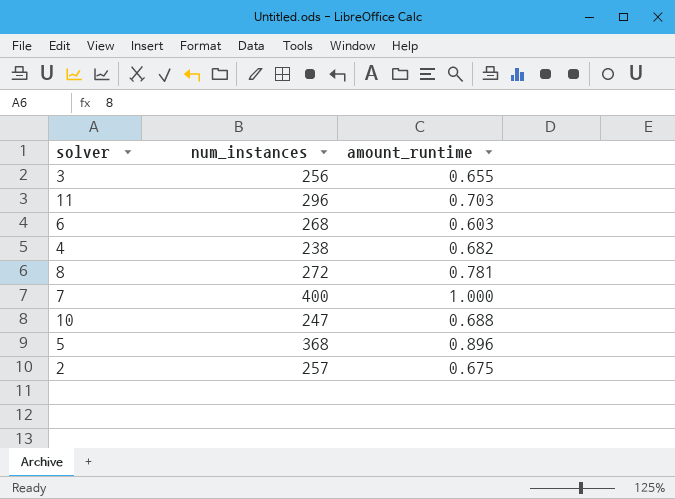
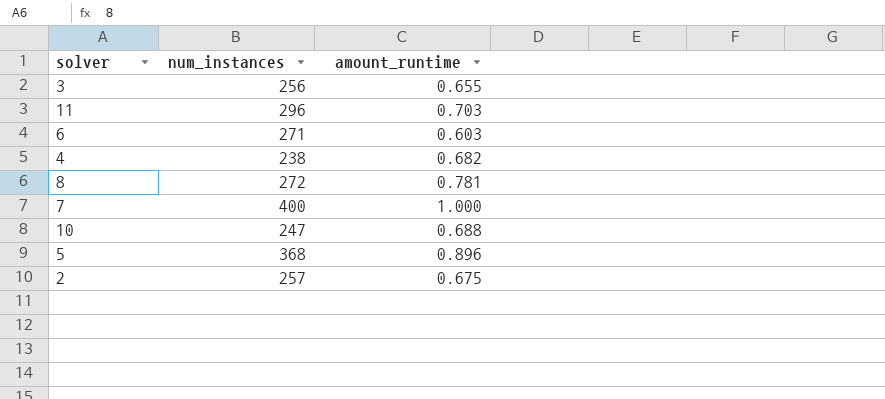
6 | num_instances: 268 -> 271

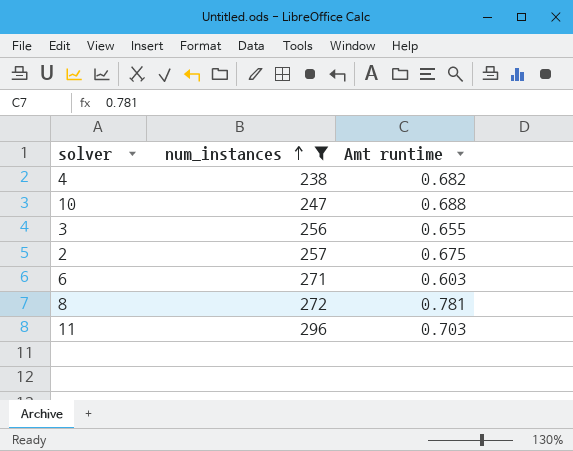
filter: none -> num_instances <= 296
row order: none -> num_instances ascending
column name: amount_runtime -> Amt runtime

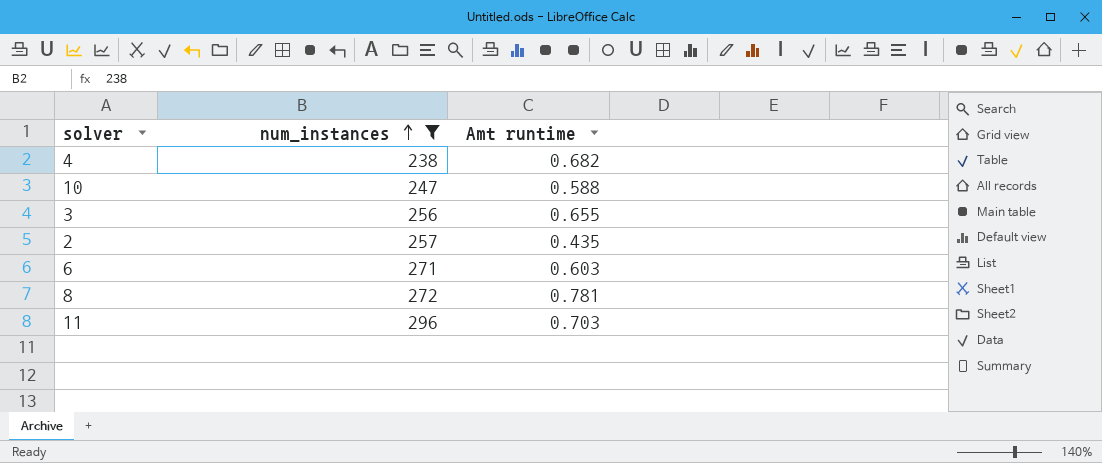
10 | Amt runtime: 0.688 -> 0.588
2 | Amt runtime: 0.675 -> 0.435

